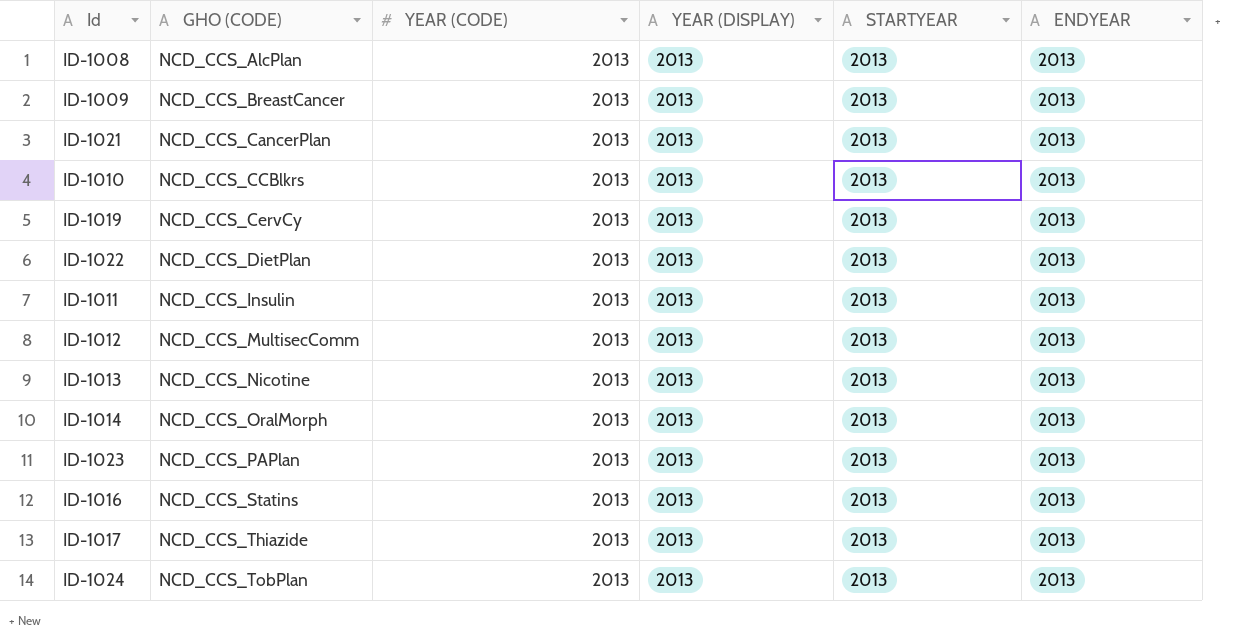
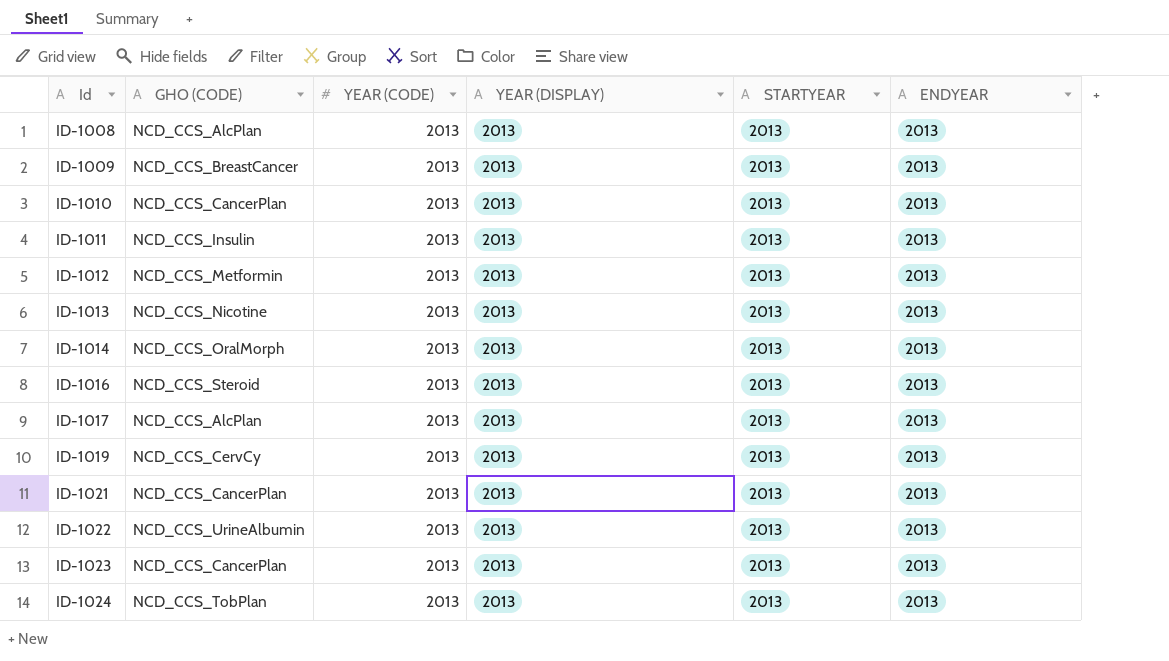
row order: GHO (CODE) ascending -> Id ascending
ID-1010 | GHO (CODE): NCD_CCS_CCBlkrs -> NCD_CCS_CancerPlan
ID-1012 | GHO (CODE): NCD_CCS_MultisecComm -> NCD_CCS_Metformin
ID-1016 | GHO (CODE): NCD_CCS_Statins -> NCD_CCS_Steroid
ID-1017 | GHO (CODE): NCD_CCS_Thiazide -> NCD_CCS_AlcPlan
ID-1022 | GHO (CODE): NCD_CCS_DietPlan -> NCD_CCS_UrineAlbumin
ID-1023 | GHO (CODE): NCD_CCS_PAPlan -> NCD_CCS_CancerPlan

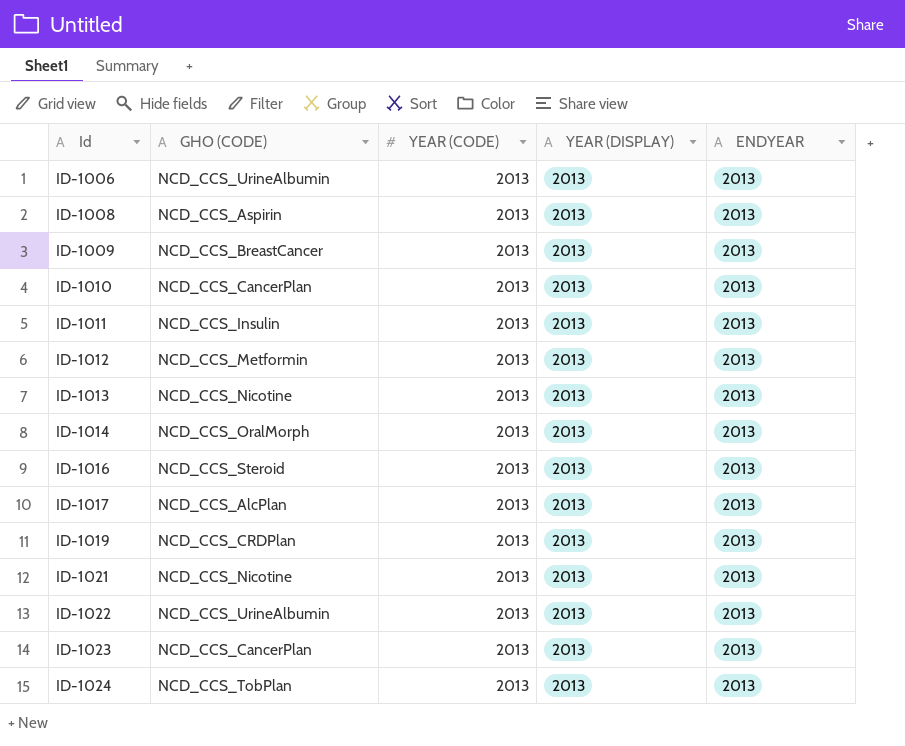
column STARTYEAR | position: 5 -> none
row ID-1006: none -> NCD_CCS_UrineAlbumin | 2013 | 2013 | 2013
ID-1008 | GHO (CODE): NCD_CCS_AlcPlan -> NCD_CCS_Aspirin
ID-1019 | GHO (CODE): NCD_CCS_CervCy -> NCD_CCS_CRDPlan
ID-1021 | GHO (CODE): NCD_CCS_CancerPlan -> NCD_CCS_Nicotine

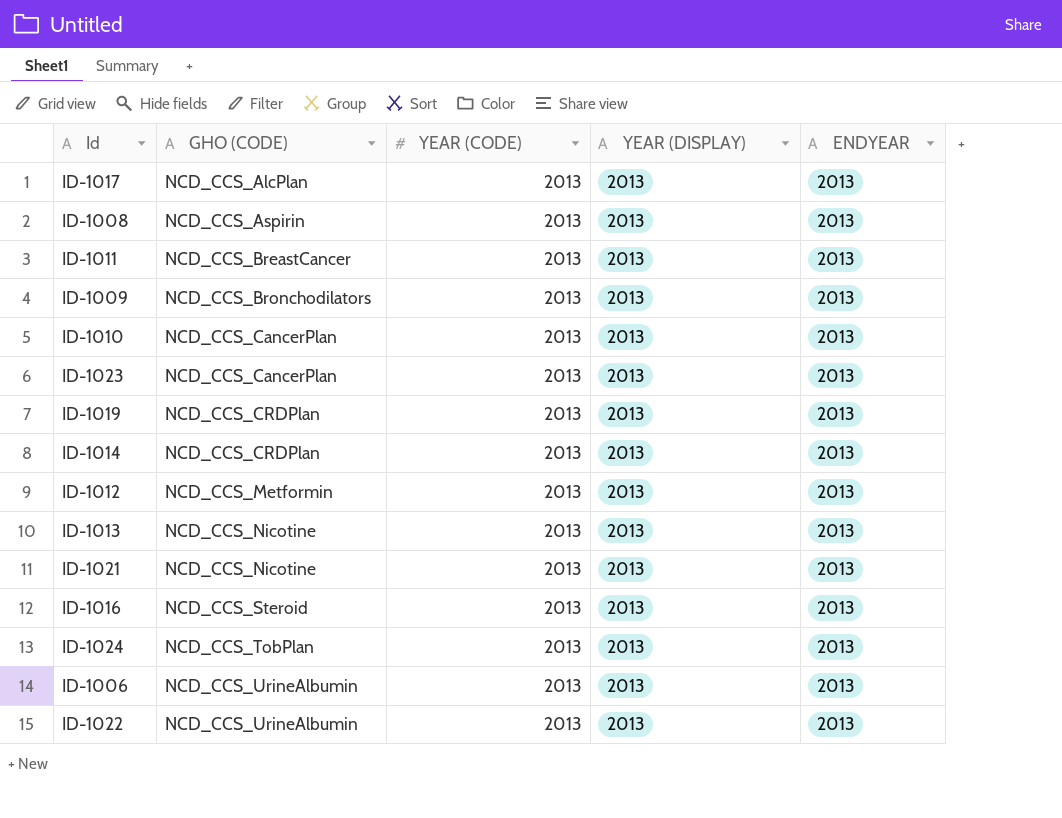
row order: Id ascending -> GHO (CODE) ascending
ID-1011 | GHO (CODE): NCD_CCS_Insulin -> NCD_CCS_BreastCancer
ID-1009 | GHO (CODE): NCD_CCS_BreastCancer -> NCD_CCS_Bronchodilators
ID-1014 | GHO (CODE): NCD_CCS_OralMorph -> NCD_CCS_CRDPlan

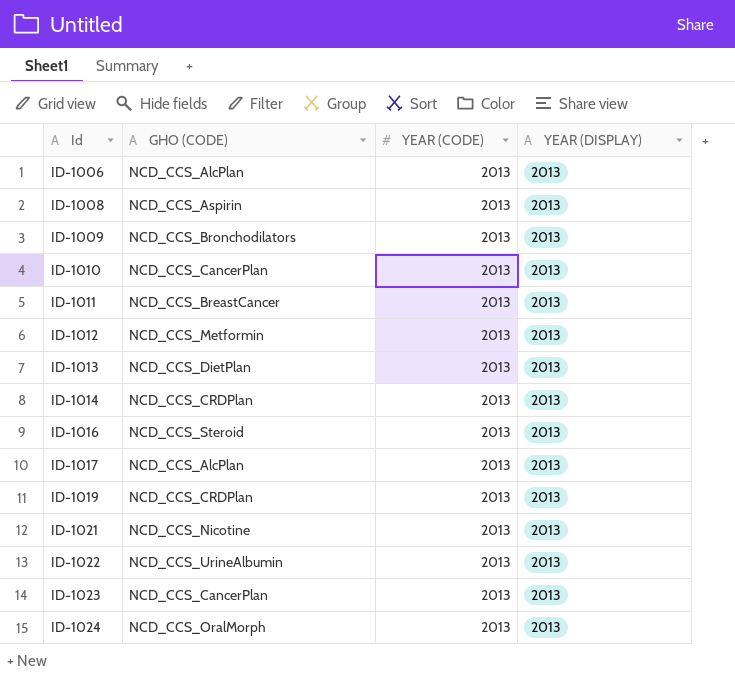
row order: GHO (CODE) ascending -> Id ascending
column ENDYEAR | position: 5 -> none
ID-1006 | GHO (CODE): NCD_CCS_UrineAlbumin -> NCD_CCS_AlcPlan
ID-1013 | GHO (CODE): NCD_CCS_Nicotine -> NCD_CCS_DietPlan
ID-1024 | GHO (CODE): NCD_CCS_TobPlan -> NCD_CCS_OralMorph

